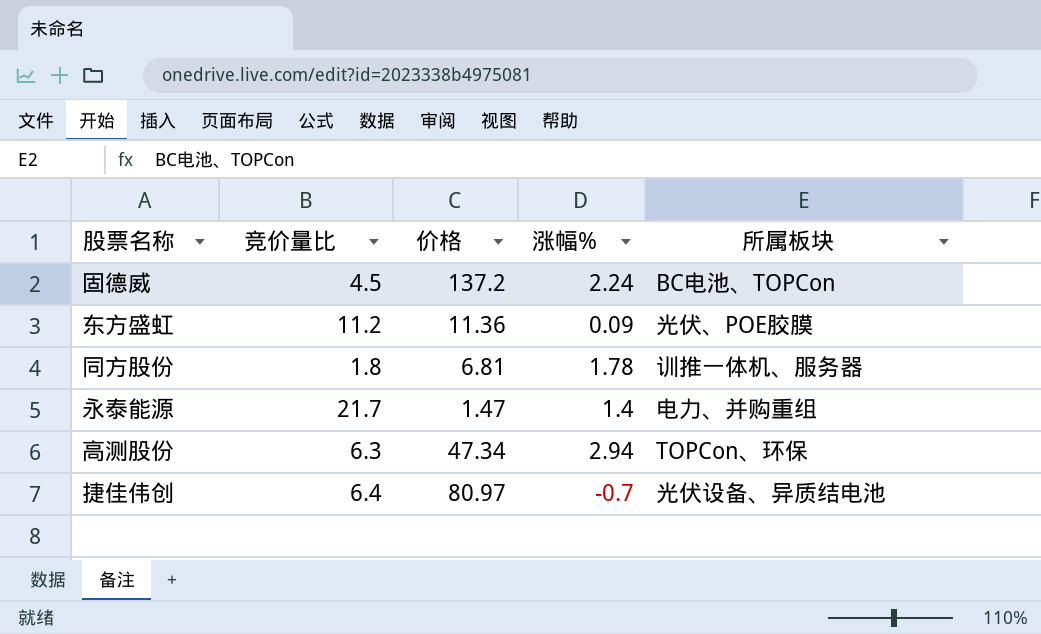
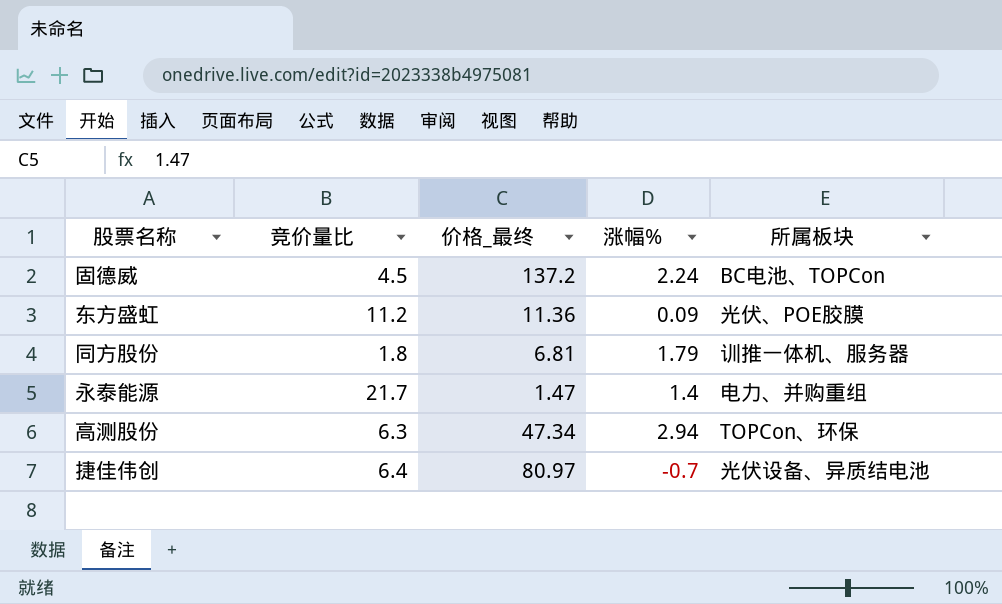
column name: 价格 -> 价格_最终
同方股份 | 涨幅%: 1.78 -> 1.79

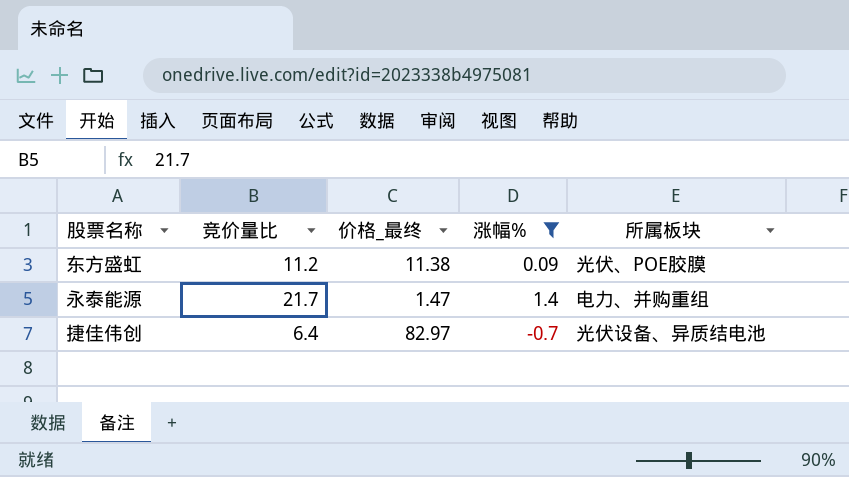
filter: none -> 涨幅% <= 1.4
东方盛虹 | 价格_最终: 11.36 -> 11.38
捷佳伟创 | 价格_最终: 80.97 -> 82.97

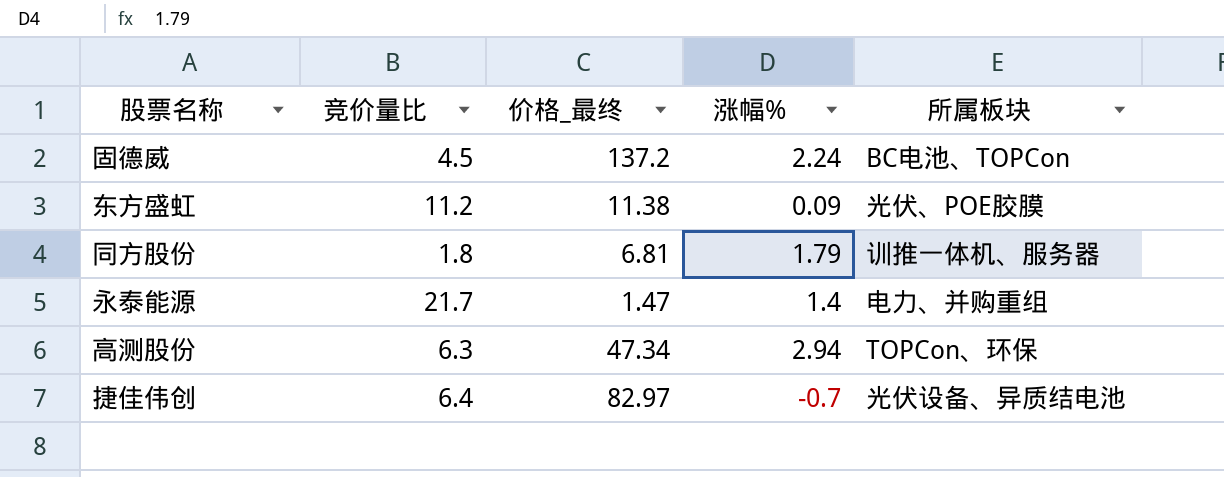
filter: 涨幅% <= 1.4 -> none

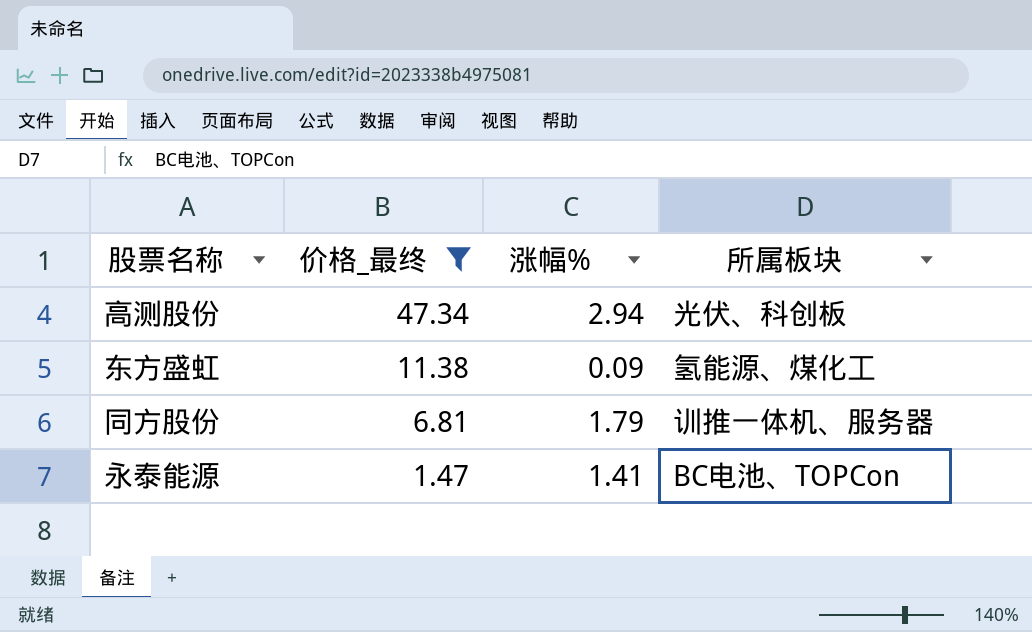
filter: none -> 价格_最终 <= 47.34
row order: none -> 价格_最终 descending
column 竞价量比 | position: 2 -> none
高测股份 | 所属板块: TOPCon、环保 -> 光伏、科创板
东方盛虹 | 所属板块: 光伏、POE胶膜 -> 氢能源、煤化工
永泰能源 | 涨幅%: 1.4 -> 1.41
永泰能源 | 所属板块: 电力、并购重组 -> BC电池、TOPCon

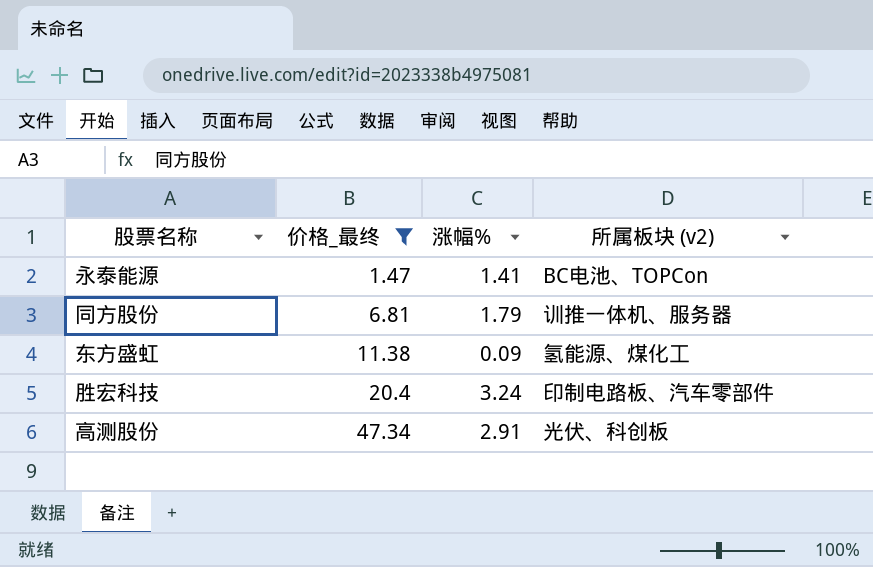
row order: 价格_最终 descending -> 价格_最终 ascending
column name: 所属板块 -> 所属板块 (v2)
row 胜宏科技: none -> 20.4 | 3.24 | 印制电路板、汽车零部件
高测股份 | 涨幅%: 2.94 -> 2.91

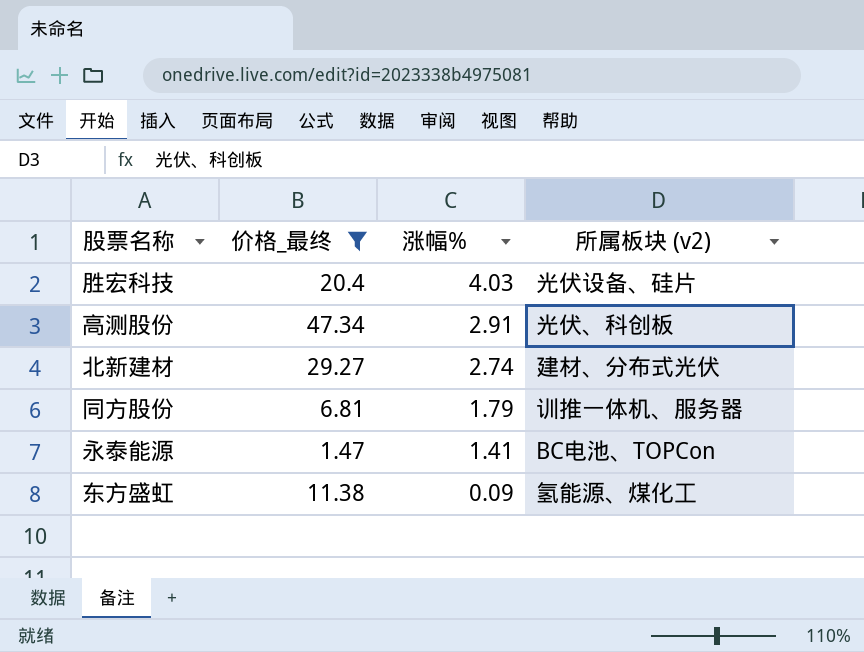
row order: 价格_最终 ascending -> 涨幅% descending
胜宏科技 | 涨幅%: 3.24 -> 4.03
胜宏科技 | 所属板块 (v2): 印制电路板、汽车零部件 -> 光伏设备、硅片
row 北新建材: none -> 29.27 | 2.74 | 建材、分布式光伏

